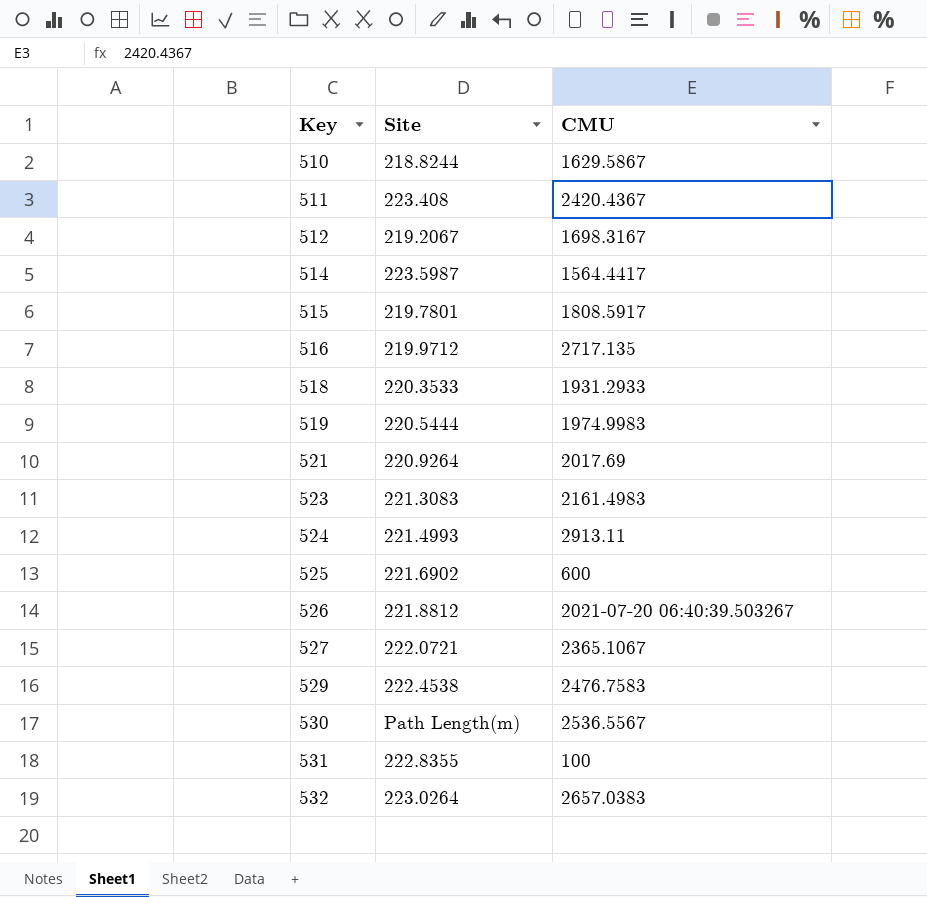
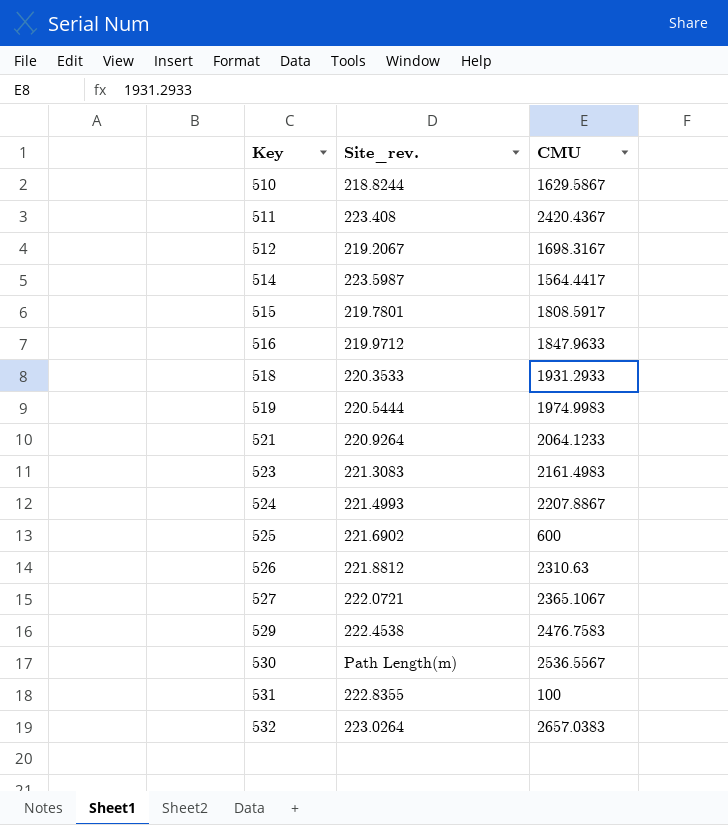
column name: Site -> Site_rev.
516 | CMU: 2717.135 -> 1847.9633
521 | CMU: 2017.69 -> 2064.1233
524 | CMU: 2913.11 -> 2207.8867
526 | CMU: 2021-07-20 06:40:39.503267 -> 2310.63

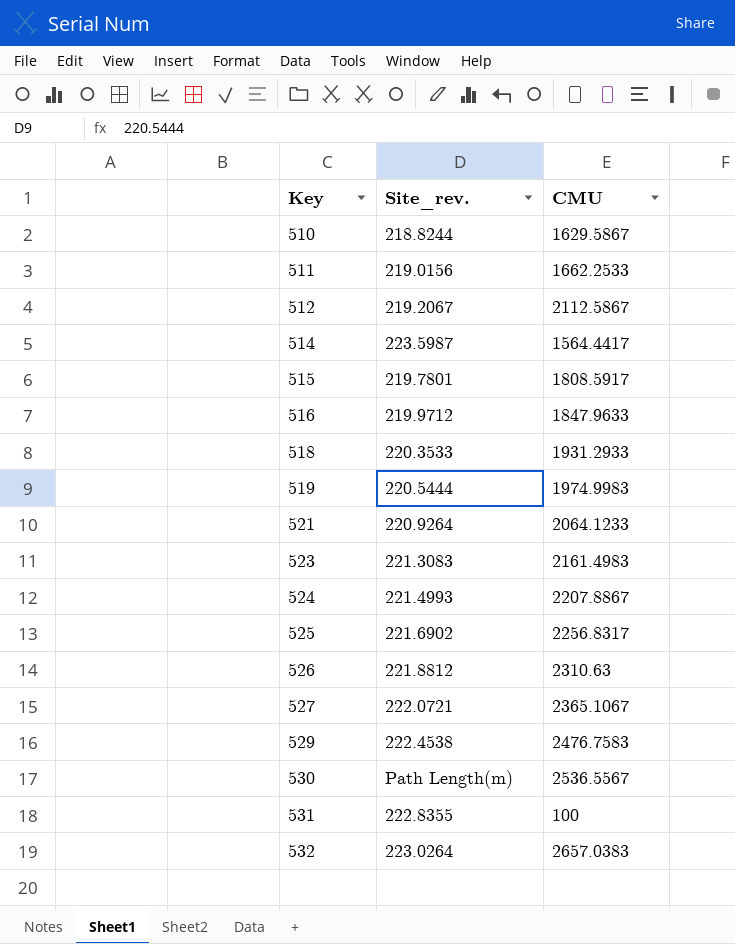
511 | Site_rev.: 223.408 -> 219.0156
511 | CMU: 2420.4367 -> 1662.2533
512 | CMU: 1698.3167 -> 2112.5867
525 | CMU: 600 -> 2256.8317

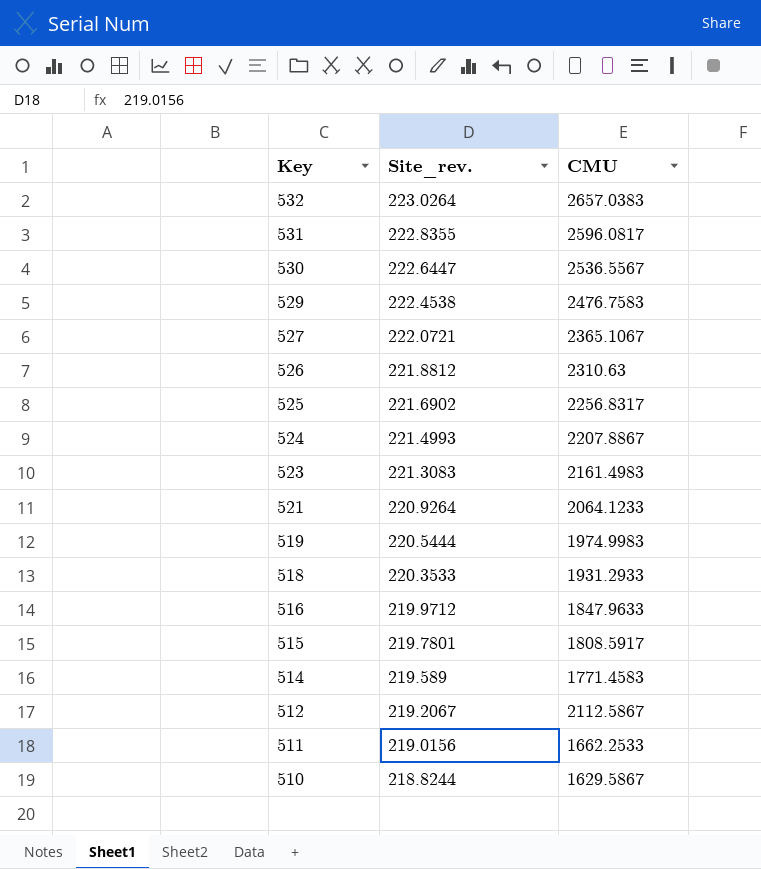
row order: Key ascending -> Key descending
531 | CMU: 100 -> 2596.0817
530 | Site_rev.: Path Length(m) -> 222.6447
514 | Site_rev.: 223.5987 -> 219.589
514 | CMU: 1564.4417 -> 1771.4583

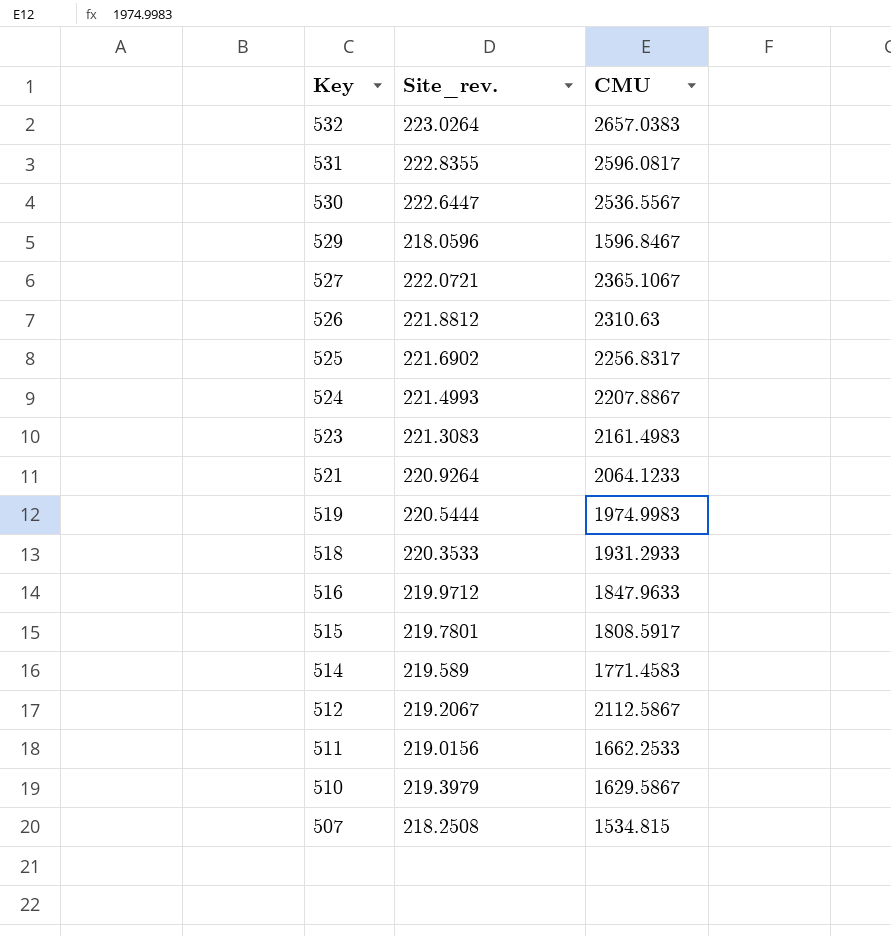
529 | Site_rev.: 222.4538 -> 218.0596
529 | CMU: 2476.7583 -> 1596.8467
510 | Site_rev.: 218.8244 -> 219.3979
row 507: none -> 218.2508 | 1534.815

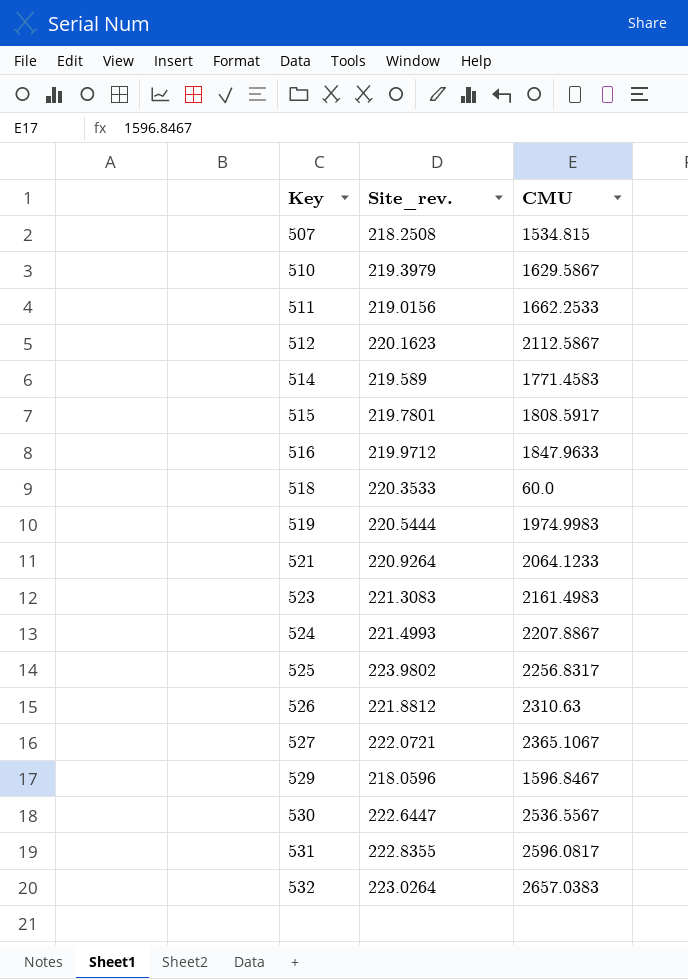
row order: Key descending -> Key ascending
512 | Site_rev.: 219.2067 -> 220.1623
518 | CMU: 1931.2933 -> 60.0
525 | Site_rev.: 221.6902 -> 223.9802

